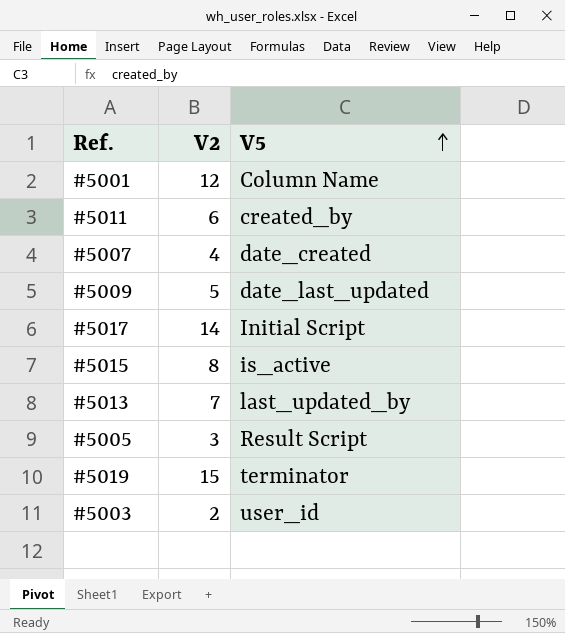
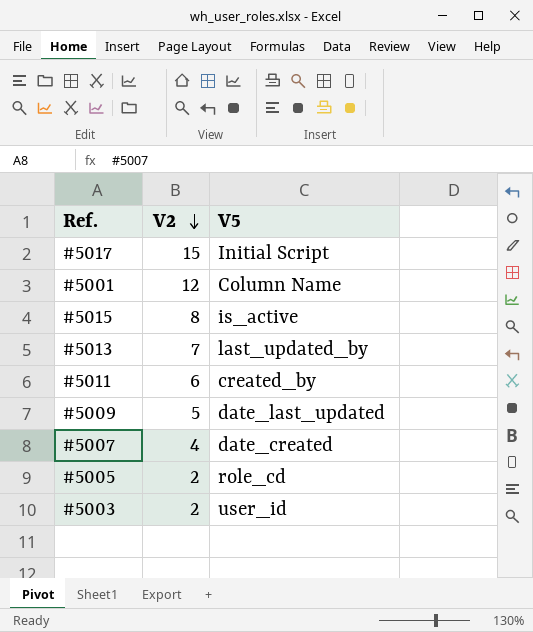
row order: V5 ascending -> V2 descending
row #5019: 15 | terminator -> none
#5017 | V2: 14 -> 15
#5005 | V2: 3 -> 2
#5005 | V5: Result Script -> role_cd

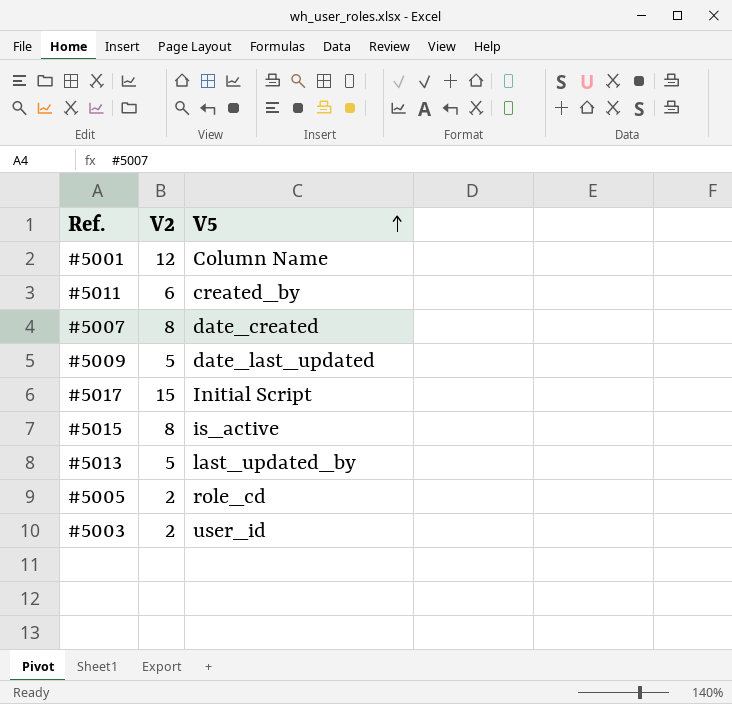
row order: V2 descending -> V5 ascending
#5007 | V2: 4 -> 8
#5013 | V2: 7 -> 5

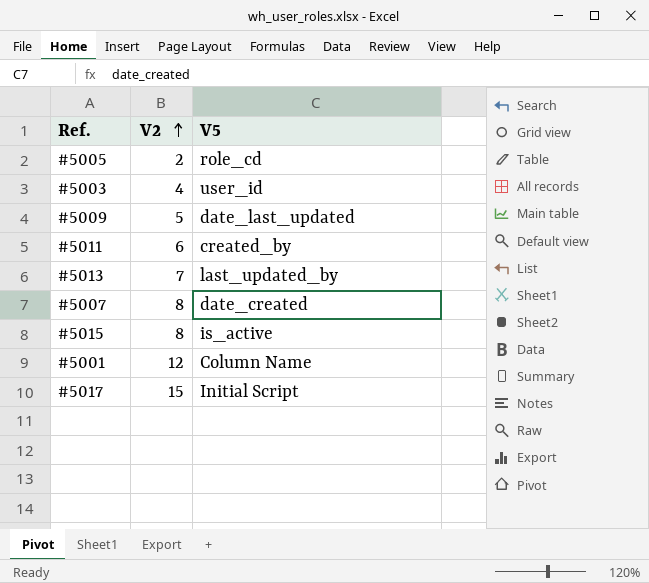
row order: V5 ascending -> V2 ascending
#5003 | V2: 2 -> 4
#5013 | V2: 5 -> 7

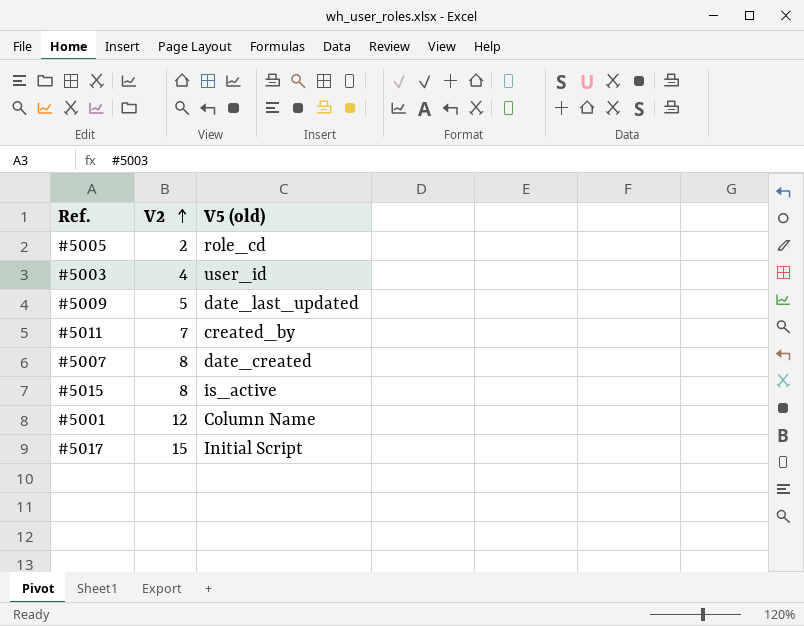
column name: V5 -> V5 (old)
row #5013: 7 | last_updated_by -> none
#5011 | V2: 6 -> 7

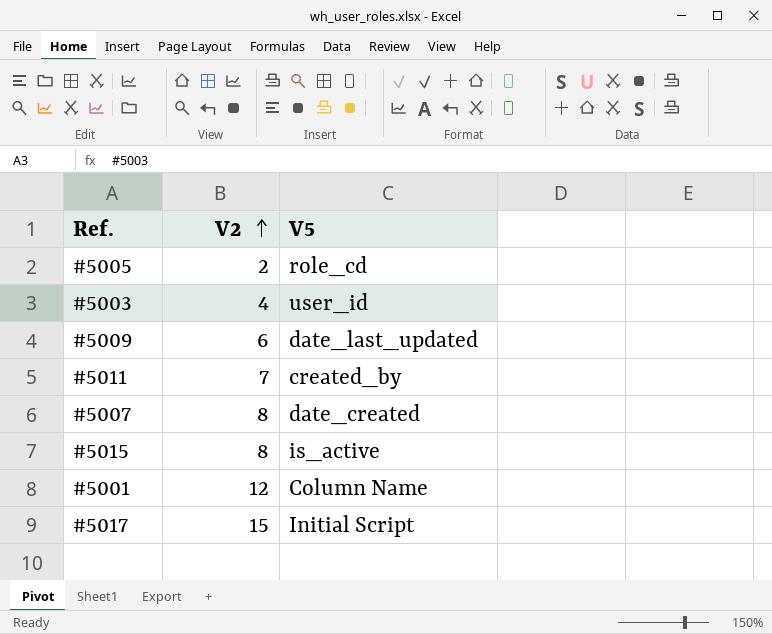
column name: V5 (old) -> V5
#5009 | V2: 5 -> 6

